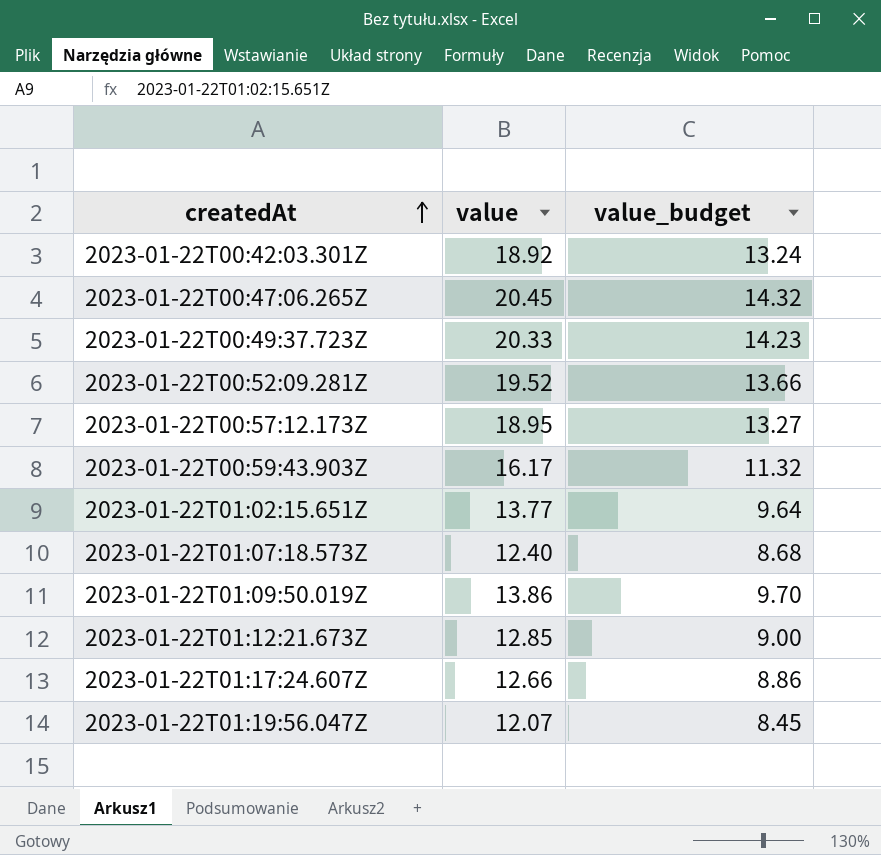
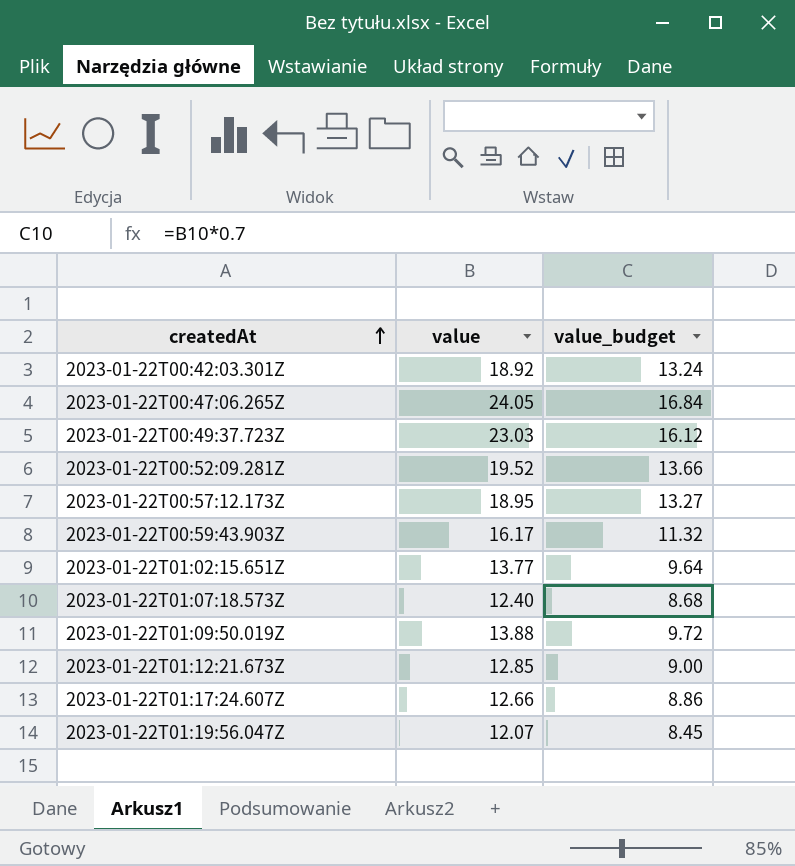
2023-01-22T00:47:06.265Z | value: 20.45 -> 24.05
2023-01-22T00:47:06.265Z | value_budget: 14.32 -> 16.84
2023-01-22T00:49:37.723Z | value: 20.33 -> 23.03
2023-01-22T00:49:37.723Z | value_budget: 14.23 -> 16.12
2023-01-22T01:09:50.019Z | value: 13.86 -> 13.88
2023-01-22T01:09:50.019Z | value_budget: 9.70 -> 9.72

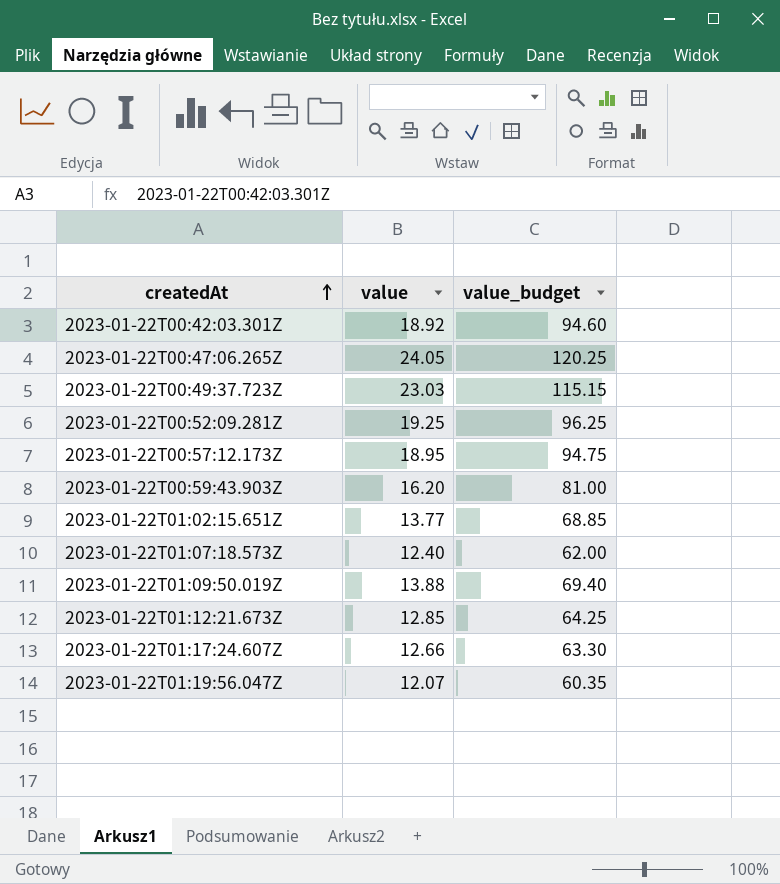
column value_budget | formula: [value] * 0.7 -> [value] * 5
2023-01-22T00:52:09.281Z | value: 19.52 -> 19.25
2023-01-22T00:59:43.903Z | value: 16.17 -> 16.20

